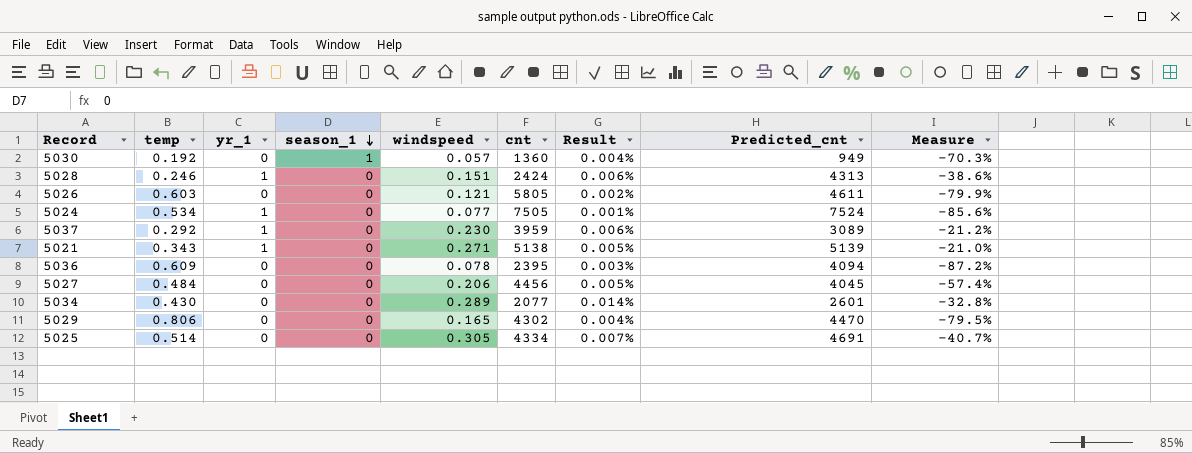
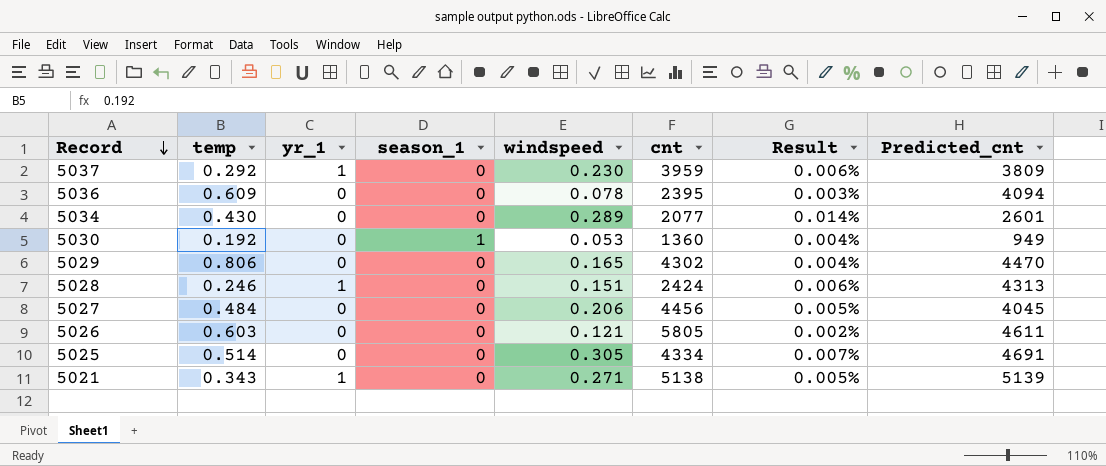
row order: season_1 descending -> Record descending
column Measure | formula: ([windspeed] - [temp]) / [temp] -> none
row 5024: 0.534 | 1 | 0 | 0.077 | 7505 | 0.001% | 7524 | -85.6% -> none
5037 | Predicted_cnt: 3089 -> 3809
5030 | windspeed: 0.057 -> 0.053

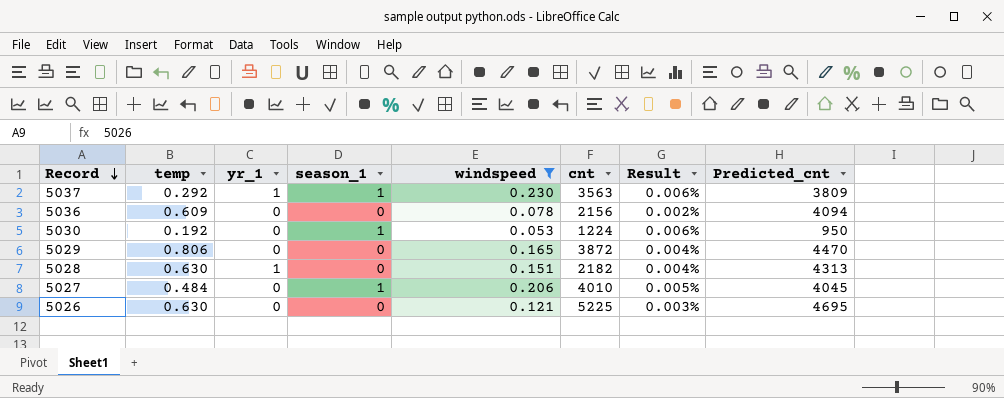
filter: none -> windspeed <= 0.230
column Result | formula: [windspeed] / [cnt] -> [windspeed] / [Predicted_cnt]
5037 | season_1: 0 -> 1
5037 | cnt: 3959 -> 3563
5036 | cnt: 2395 -> 2156
5030 | cnt: 1360 -> 1224
5030 | Predicted_cnt: 949 -> 950
5029 | cnt: 4302 -> 3872
5028 | temp: 0.246 -> 0.630
5028 | cnt: 2424 -> 2182
5027 | season_1: 0 -> 1
5027 | cnt: 4456 -> 4010
5026 | temp: 0.603 -> 0.630
5026 | cnt: 5805 -> 5225
5026 | Predicted_cnt: 4611 -> 4695

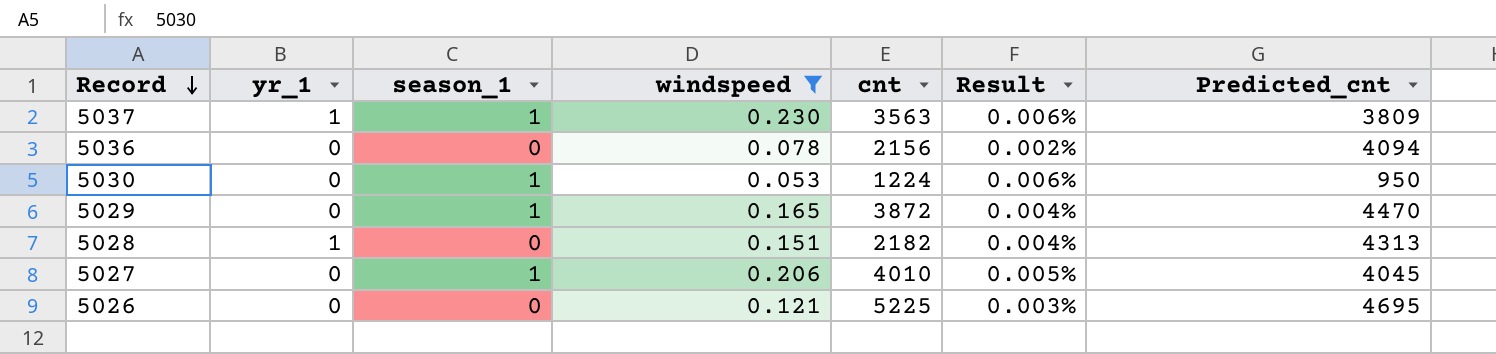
column temp | position: 2 -> none
5029 | season_1: 0 -> 1

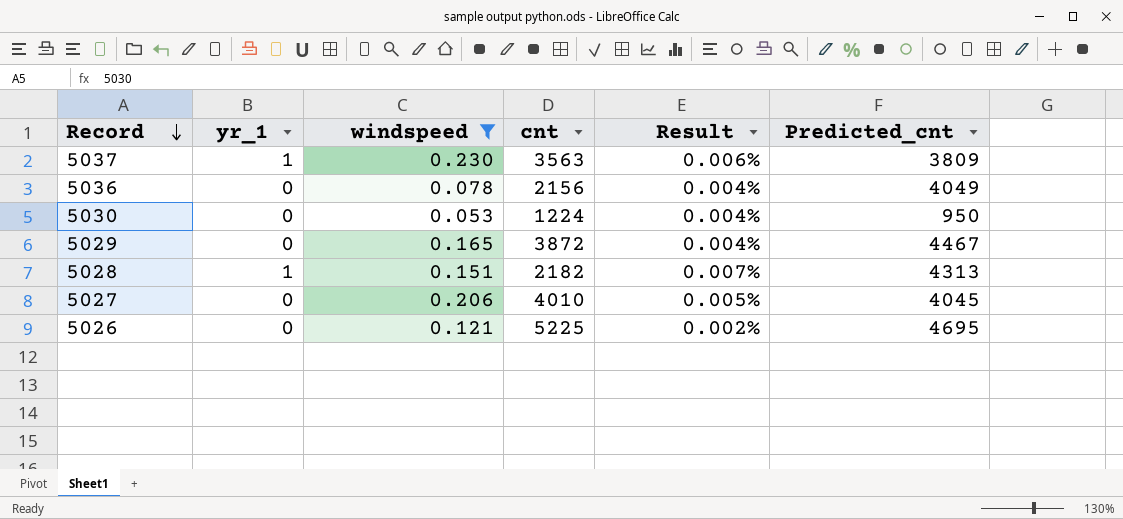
column season_1 | position: 3 -> none
column Result | formula: [windspeed] / [Predicted_cnt] -> [windspeed] / [cnt]
5036 | Predicted_cnt: 4094 -> 4049
5029 | Predicted_cnt: 4470 -> 4467

